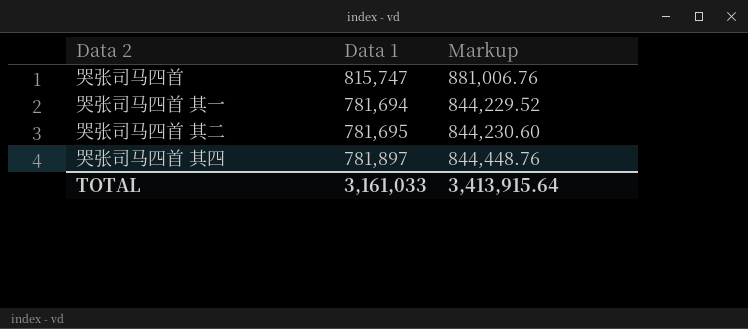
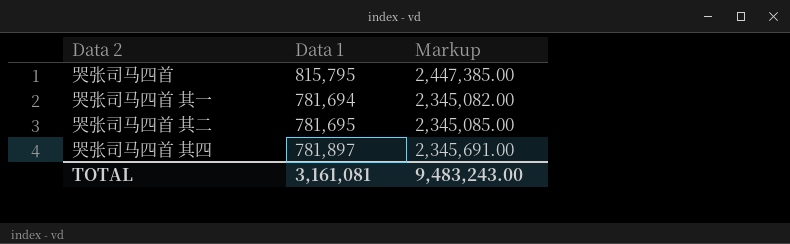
column Markup | formula: [Data 1] * 1.08 -> [Data 1] * 3
哭张司马四首 | Data 1: 815,747 -> 815,795
TOTAL | Data 1: 3,161,033 -> 3,161,081
TOTAL | Markup: 3,413,915.64 -> 9,483,243.00

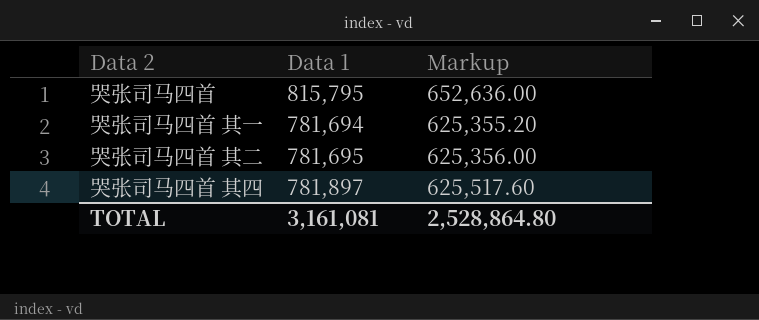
column Markup | formula: [Data 1] * 3 -> [Data 1] * 0.8
TOTAL | Markup: 9,483,243.00 -> 2,528,864.80

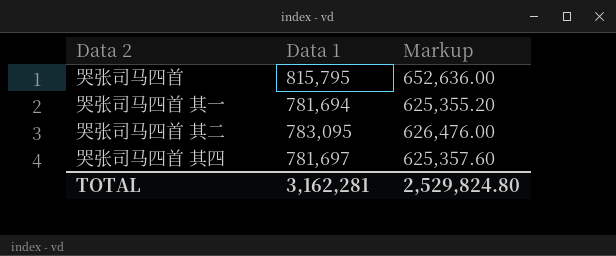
哭张司马四首 其二 | Data 1: 781,695 -> 783,095
哭张司马四首 其二 | Markup: 625,356.00 -> 626,476.00
哭张司马四首 其四 | Data 1: 781,897 -> 781,697
哭张司马四首 其四 | Markup: 625,517.60 -> 625,357.60
TOTAL | Data 1: 3,161,081 -> 3,162,281
TOTAL | Markup: 2,528,864.80 -> 2,529,824.80

